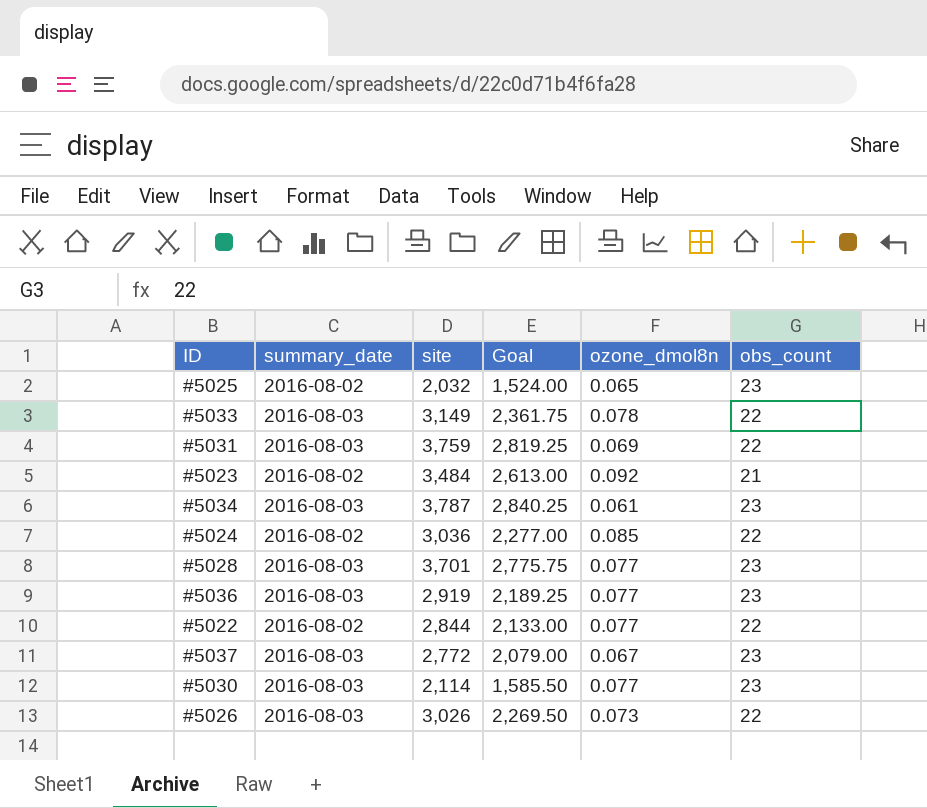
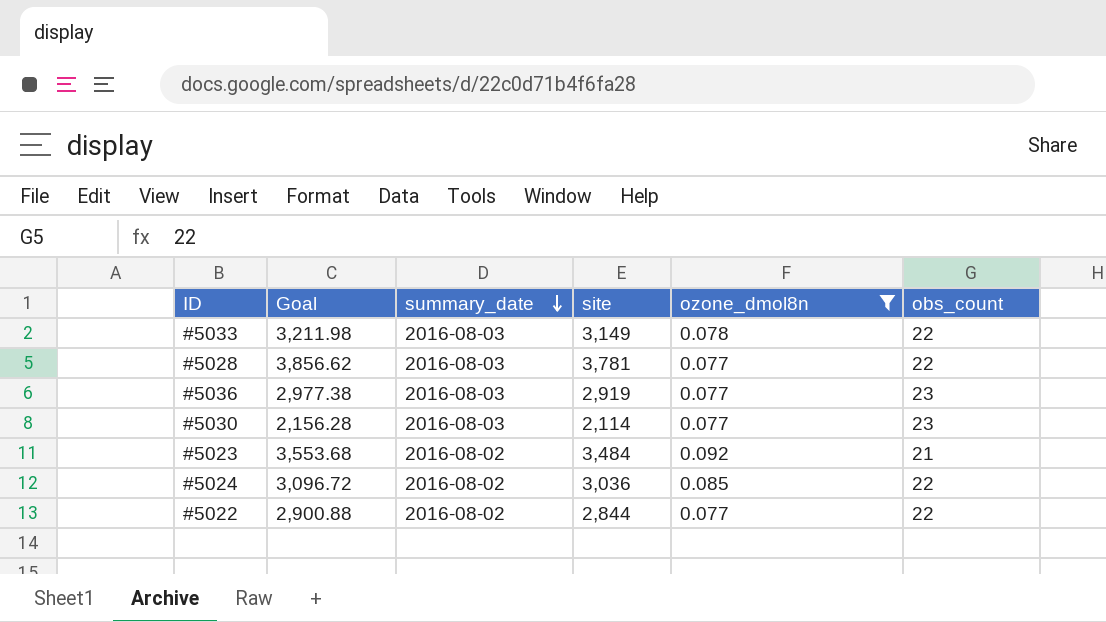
filter: none -> ozone_dmol8n >= 0.077
row order: none -> summary_date descending
column Goal | formula: [site] * 0.75 -> [site] * 1.02
column Goal | position: 4 -> 2
#5028 | site: 3,701 -> 3,781
#5028 | obs_count: 23 -> 22

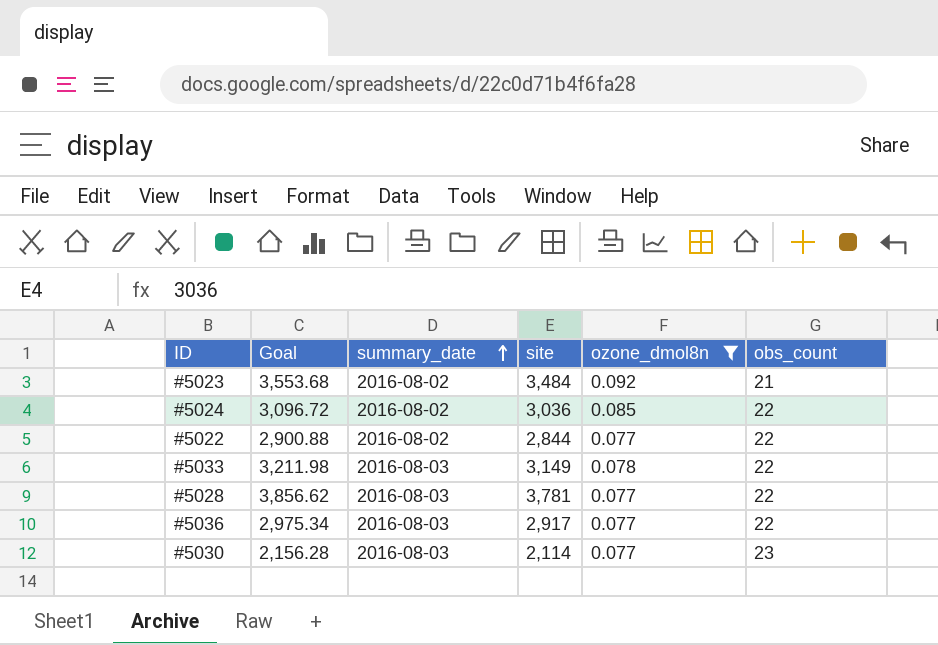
row order: summary_date descending -> summary_date ascending
#5036 | Goal: 2,977.38 -> 2,975.34
#5036 | site: 2,919 -> 2,917
#5036 | obs_count: 23 -> 22

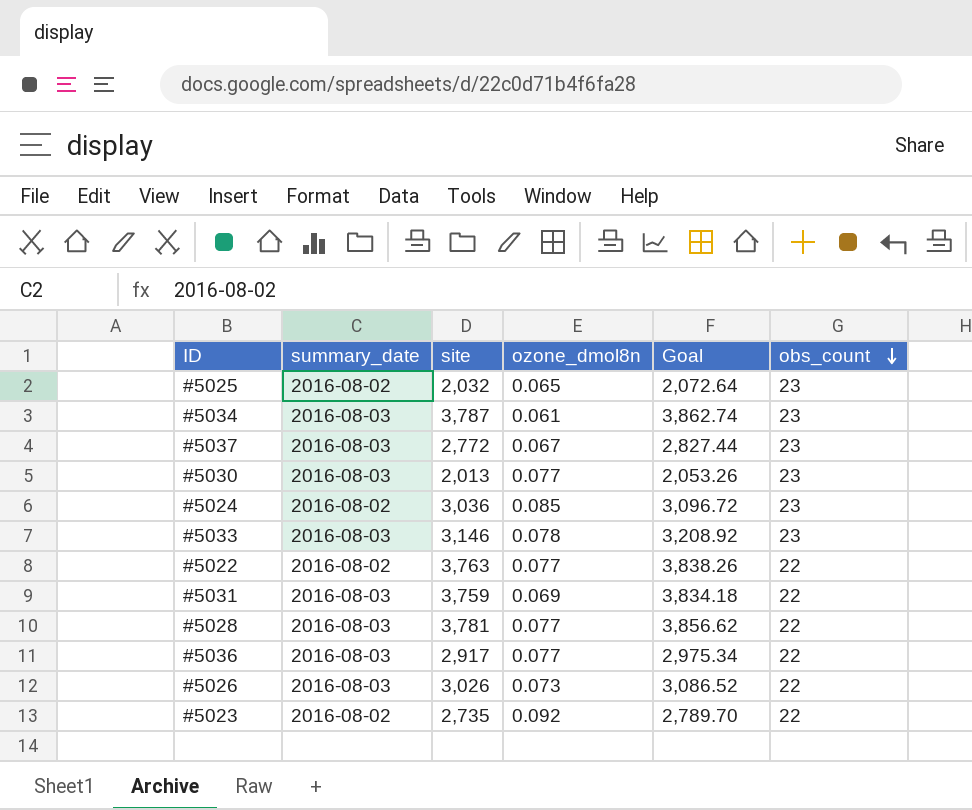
filter: ozone_dmol8n >= 0.077 -> none
row order: summary_date ascending -> obs_count descending
column Goal | position: 2 -> 5
#5030 | site: 2,114 -> 2,013
#5030 | Goal: 2,156.28 -> 2,053.26
#5024 | obs_count: 22 -> 23
#5033 | site: 3,149 -> 3,146
#5033 | Goal: 3,211.98 -> 3,208.92
#5033 | obs_count: 22 -> 23
#5022 | site: 2,844 -> 3,763
#5022 | Goal: 2,900.88 -> 3,838.26
#5023 | site: 3,484 -> 2,735
#5023 | Goal: 3,553.68 -> 2,789.70
#5023 | obs_count: 21 -> 22

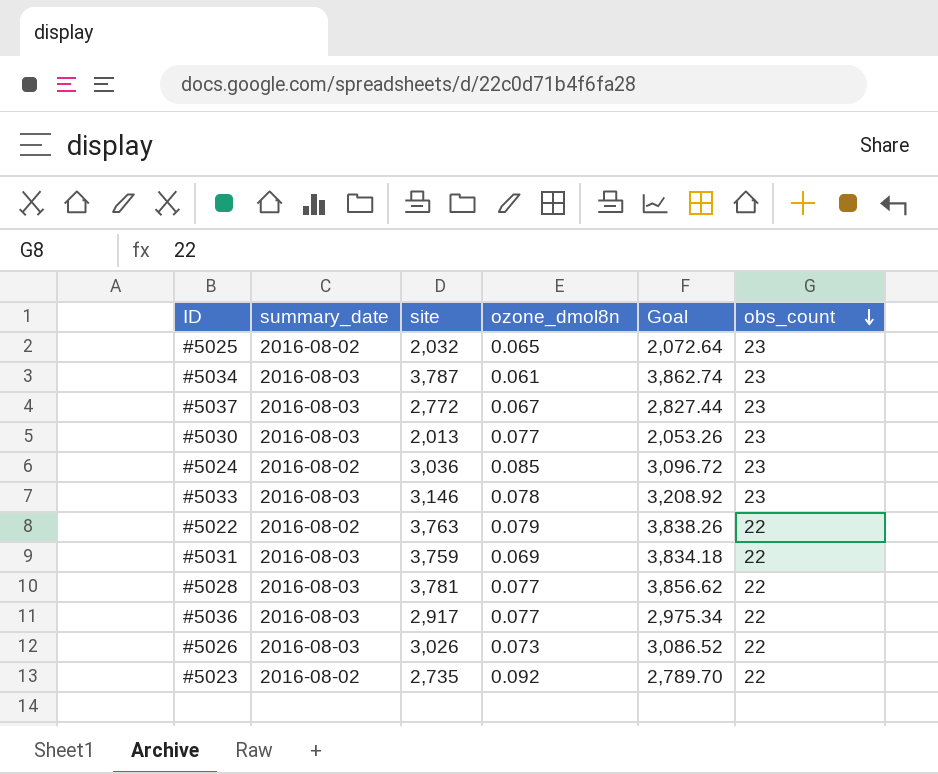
#5022 | ozone_dmol8n: 0.077 -> 0.079

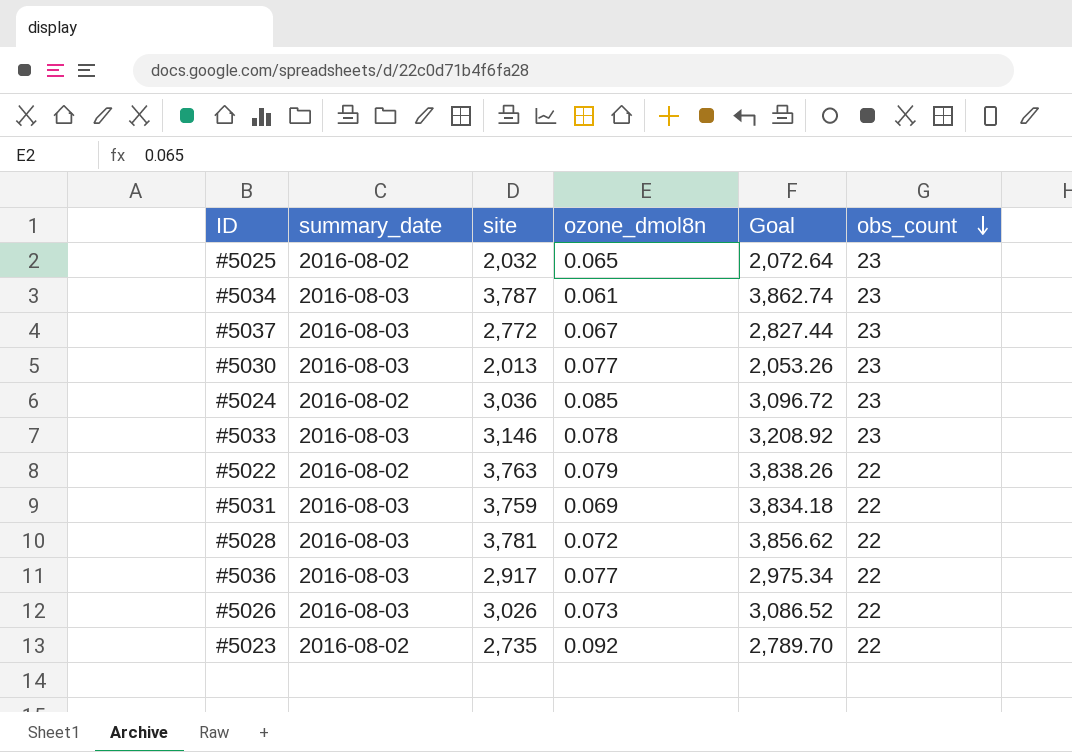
#5028 | ozone_dmol8n: 0.077 -> 0.072

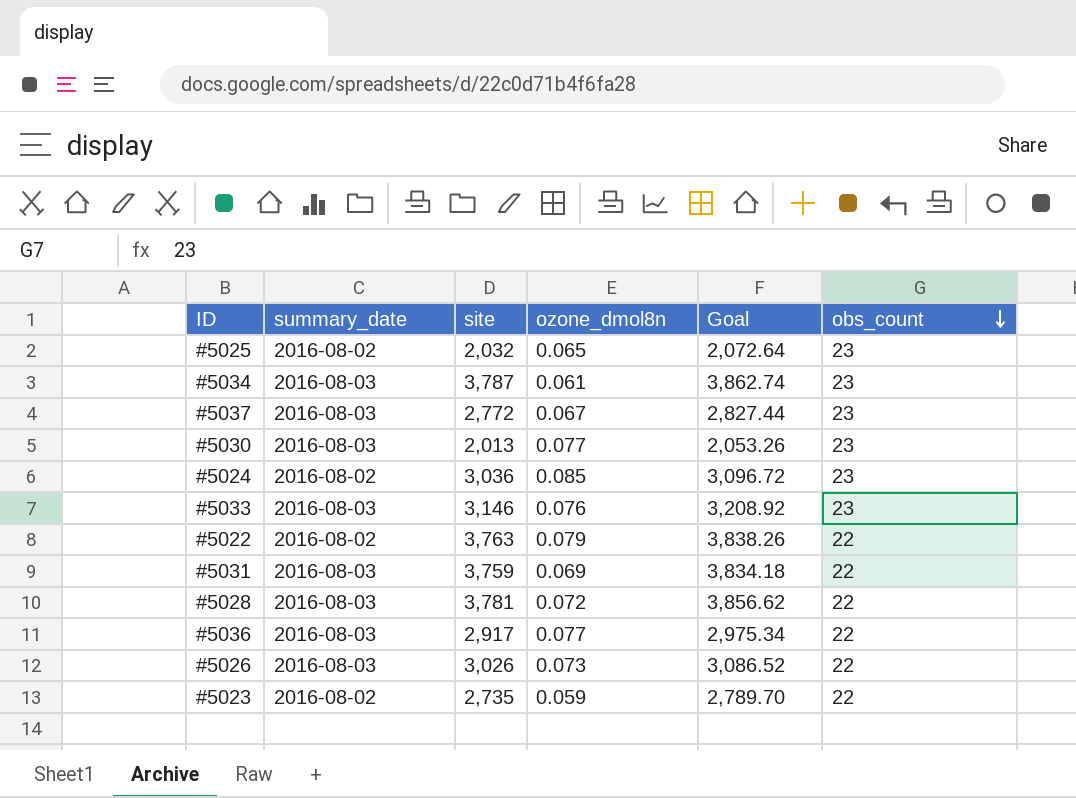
#5033 | ozone_dmol8n: 0.078 -> 0.076
#5023 | ozone_dmol8n: 0.092 -> 0.059

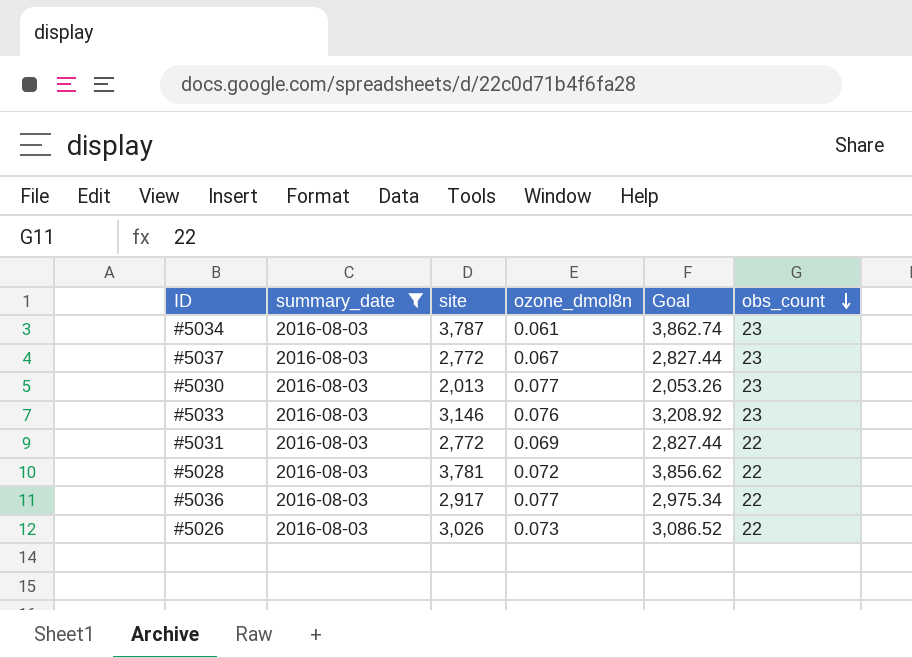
filter: none -> summary_date = 2016-08-03
#5031 | site: 3,759 -> 2,772
#5031 | Goal: 3,834.18 -> 2,827.44

